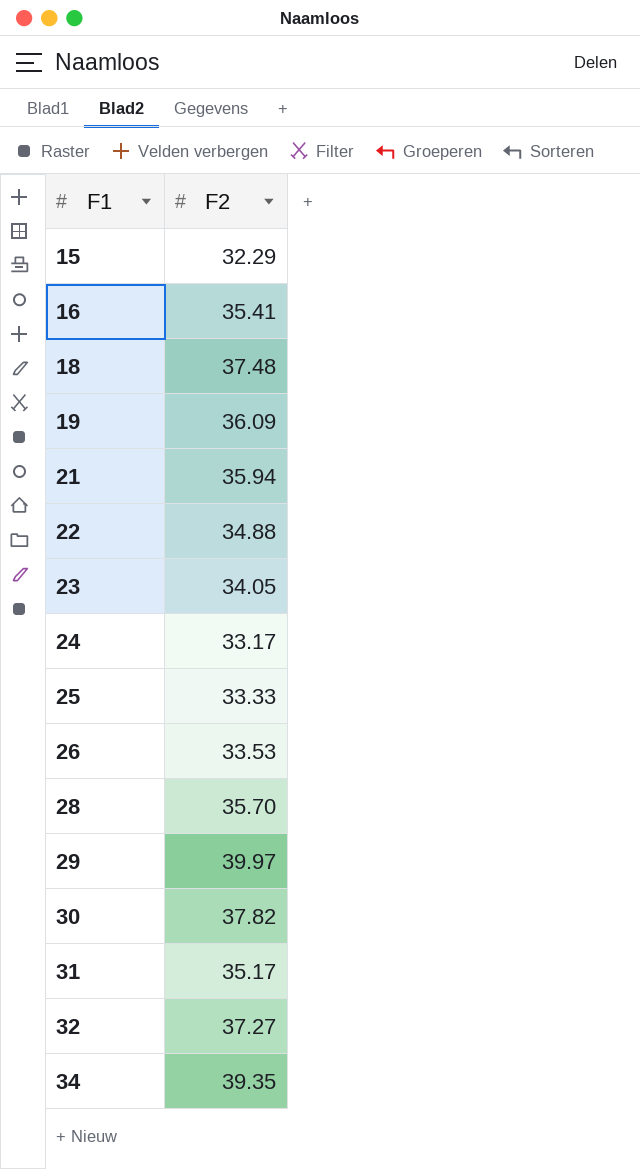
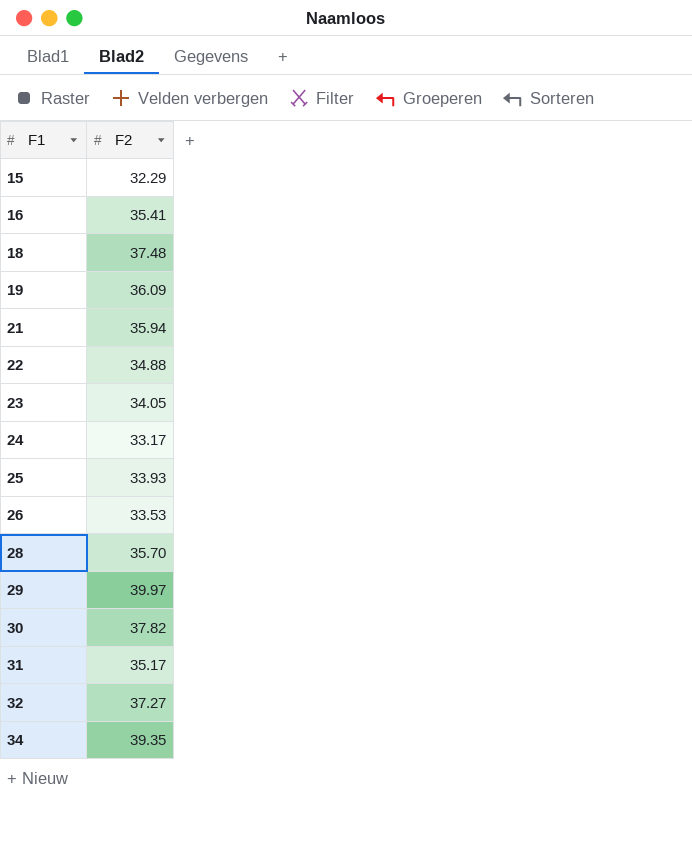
25 | F2: 33.33 -> 33.93

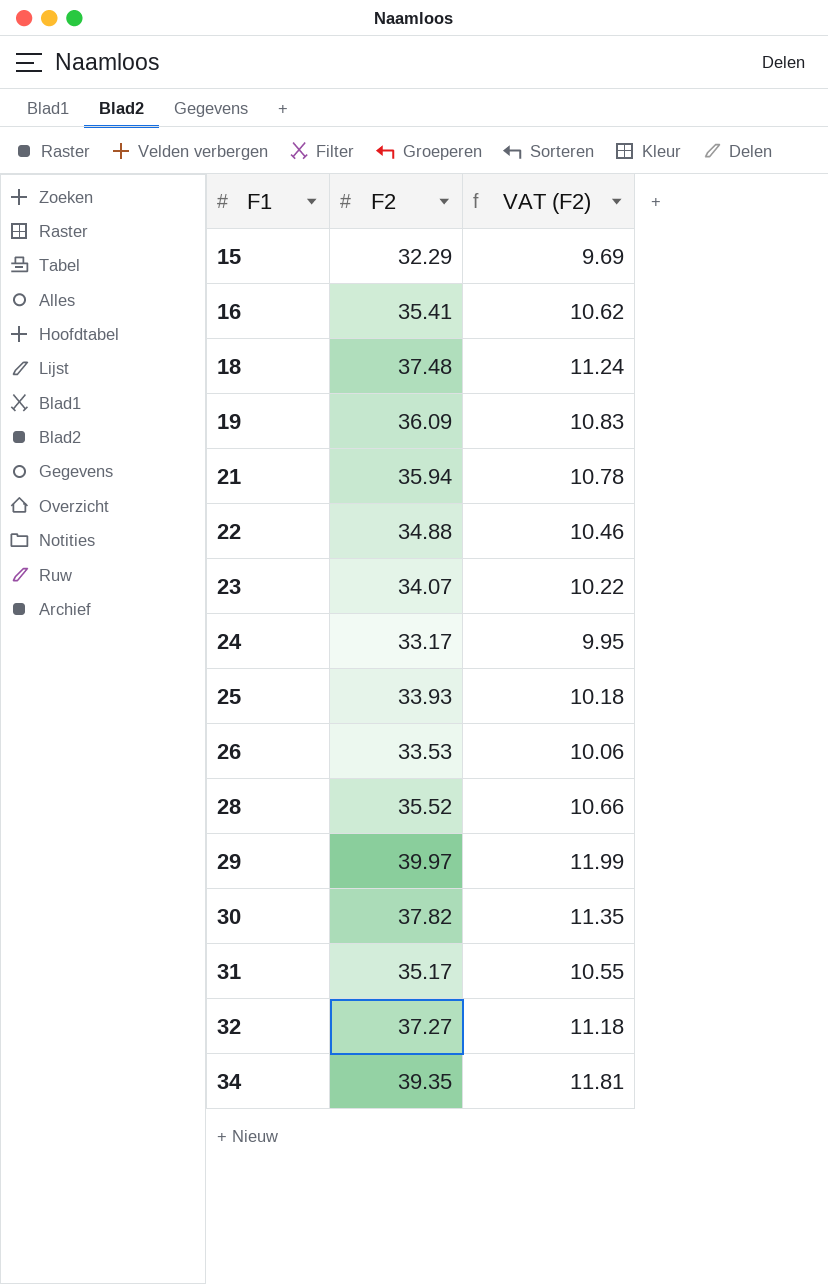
column VAT (F2) | formula: none -> [F2] * 0.3
23 | F2: 34.05 -> 34.07
28 | F2: 35.70 -> 35.52

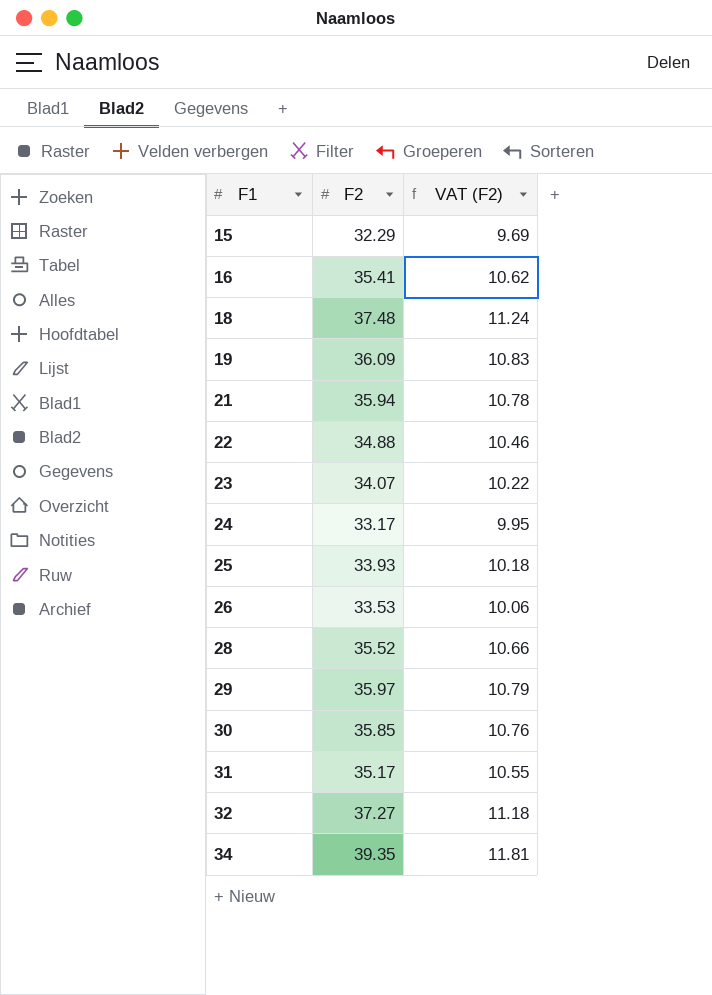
29 | F2: 39.97 -> 35.97
29 | VAT (F2): 11.99 -> 10.79
30 | F2: 37.82 -> 35.85
30 | VAT (F2): 11.35 -> 10.76

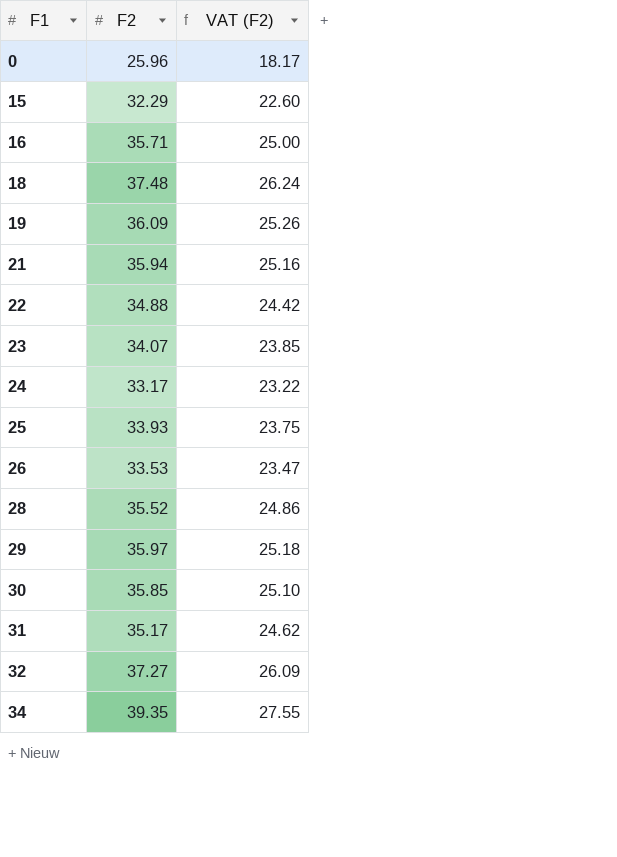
column VAT (F2) | formula: [F2] * 0.3 -> [F2] * 0.7
row 0: none -> 25.96 | 18.17
16 | F2: 35.41 -> 35.71

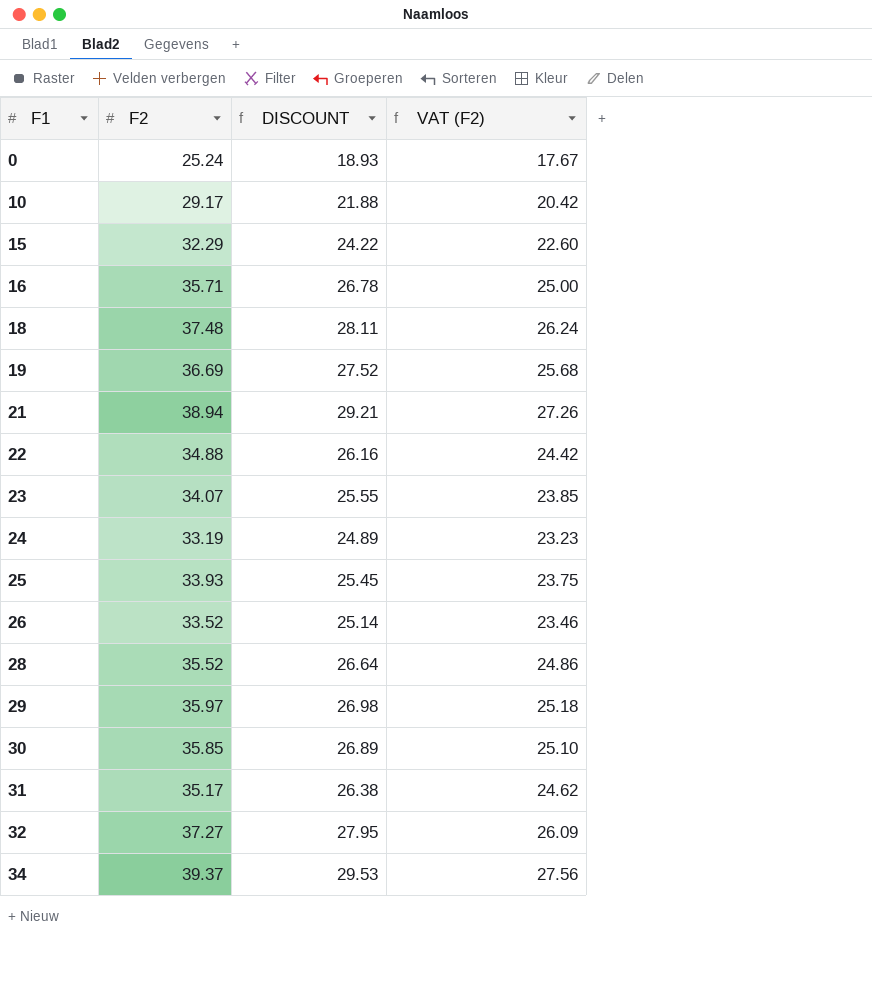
column DISCOUNT | formula: none -> [F2] * 0.75
0 | F2: 25.96 -> 25.24
0 | VAT (F2): 18.17 -> 17.67
row 10: none -> 29.17 | 21.88 | 20.42
19 | F2: 36.09 -> 36.69
19 | VAT (F2): 25.26 -> 25.68
21 | F2: 35.94 -> 38.94
21 | VAT (F2): 25.16 -> 27.26
24 | F2: 33.17 -> 33.19
24 | VAT (F2): 23.22 -> 23.23
26 | F2: 33.53 -> 33.52
26 | VAT (F2): 23.47 -> 23.46
34 | F2: 39.35 -> 39.37
34 | VAT (F2): 27.55 -> 27.56

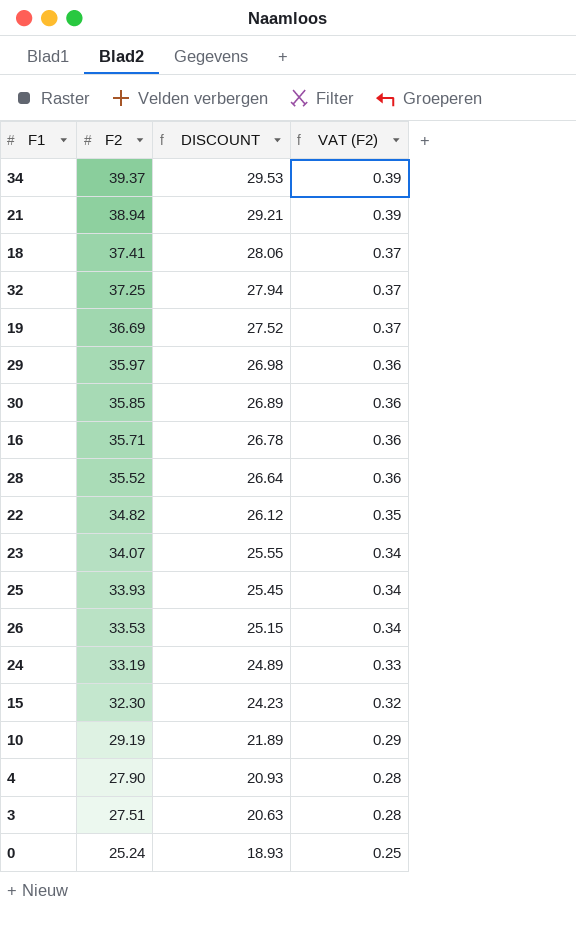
row order: F1 ascending -> F2 descending
column VAT (F2) | formula: [F2] * 0.7 -> [F2] * 0.01
row 31: 35.17 | 26.38 | 24.62 -> none
18 | F2: 37.48 -> 37.41
18 | DISCOUNT: 28.11 -> 28.06
32 | F2: 37.27 -> 37.25
32 | DISCOUNT: 27.95 -> 27.94
22 | F2: 34.88 -> 34.82
22 | DISCOUNT: 26.16 -> 26.12
26 | F2: 33.52 -> 33.53
26 | DISCOUNT: 25.14 -> 25.15
15 | F2: 32.29 -> 32.30
15 | DISCOUNT: 24.22 -> 24.23
10 | F2: 29.17 -> 29.19
10 | DISCOUNT: 21.88 -> 21.89
row 4: none -> 27.90 | 20.93 | 0.28
row 3: none -> 27.51 | 20.63 | 0.28

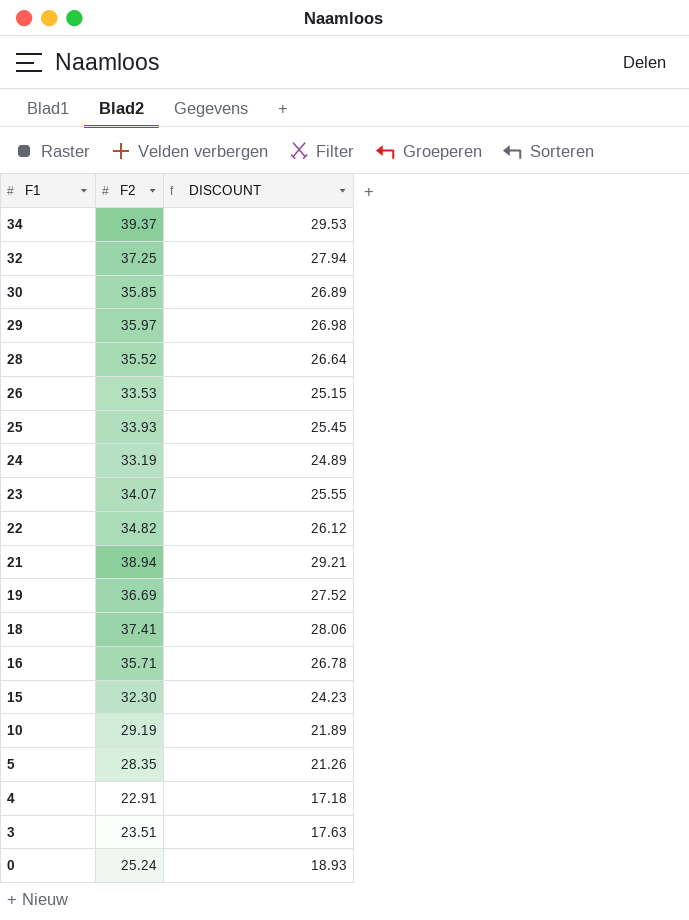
row order: F2 descending -> F1 descending
column VAT (F2) | formula: [F2] * 0.01 -> none
row 5: none -> 28.35 | 21.26
4 | F2: 27.90 -> 22.91
4 | DISCOUNT: 20.93 -> 17.18
3 | F2: 27.51 -> 23.51
3 | DISCOUNT: 20.63 -> 17.63

